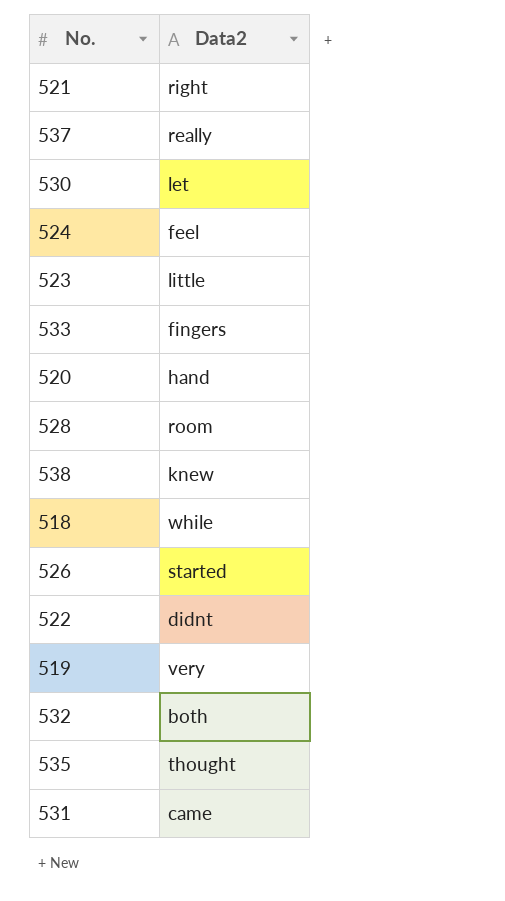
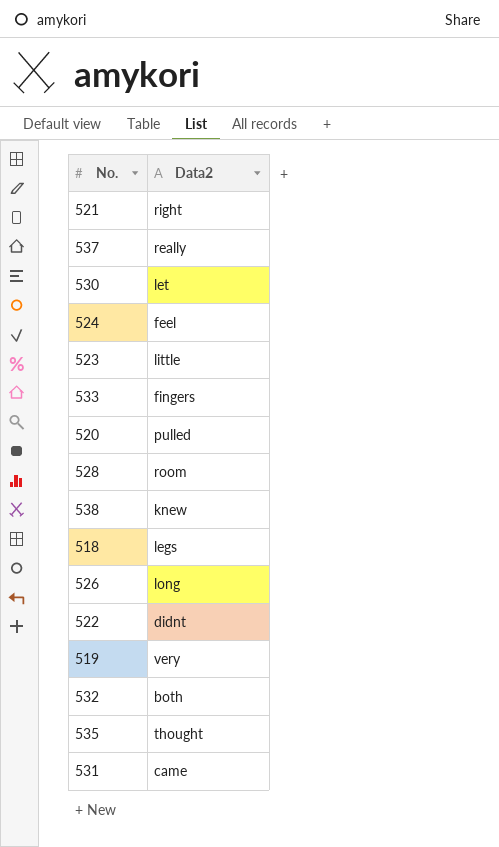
520 | Data2: hand -> pulled
518 | Data2: while -> legs
526 | Data2: started -> long

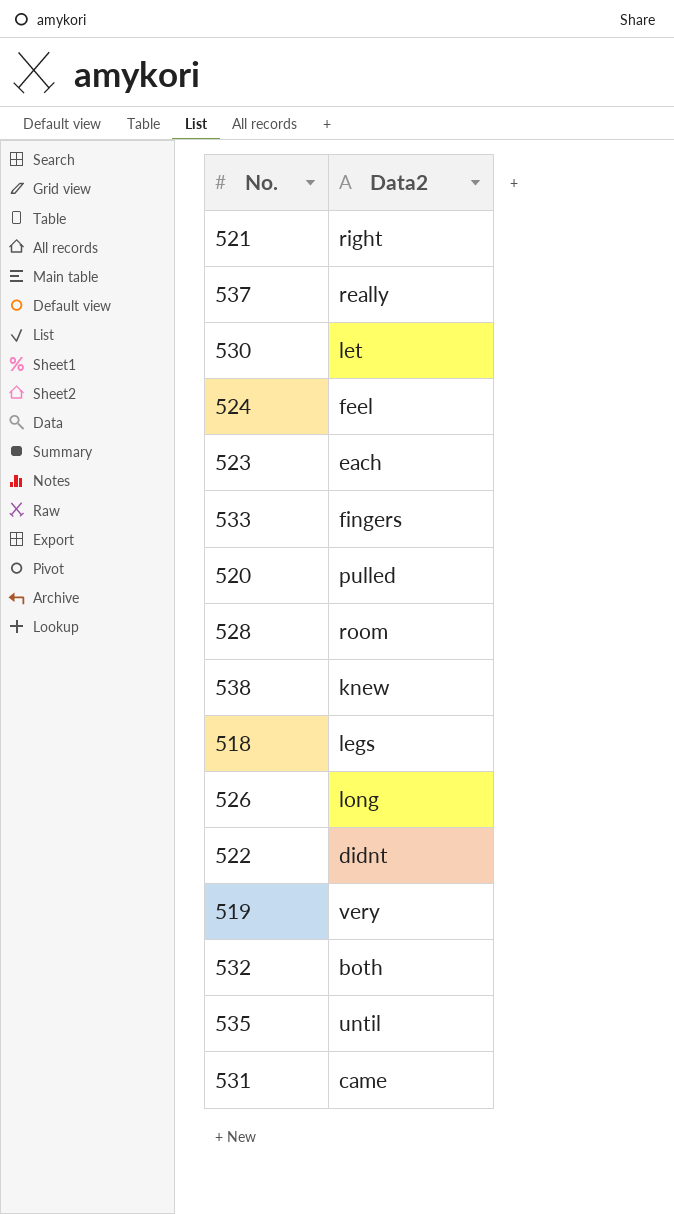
523 | Data2: little -> each
535 | Data2: thought -> until

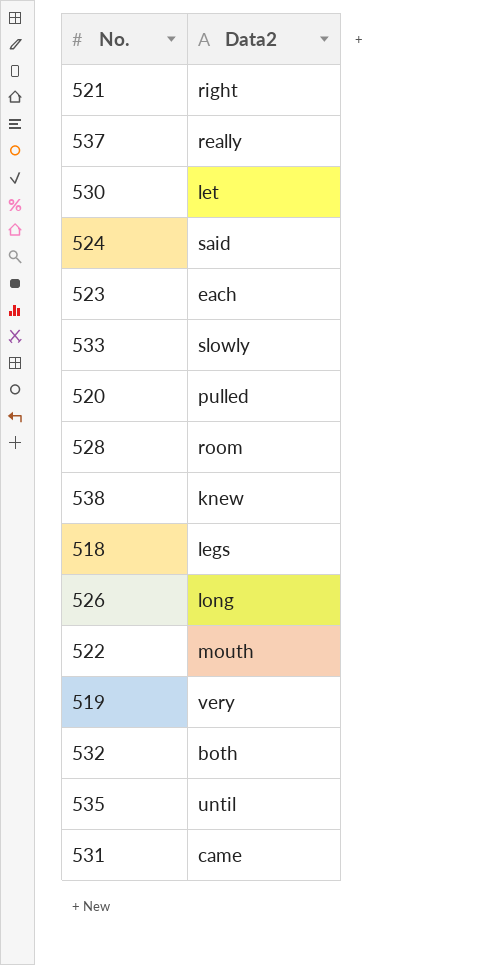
524 | Data2: feel -> said
533 | Data2: fingers -> slowly
522 | Data2: didnt -> mouth

